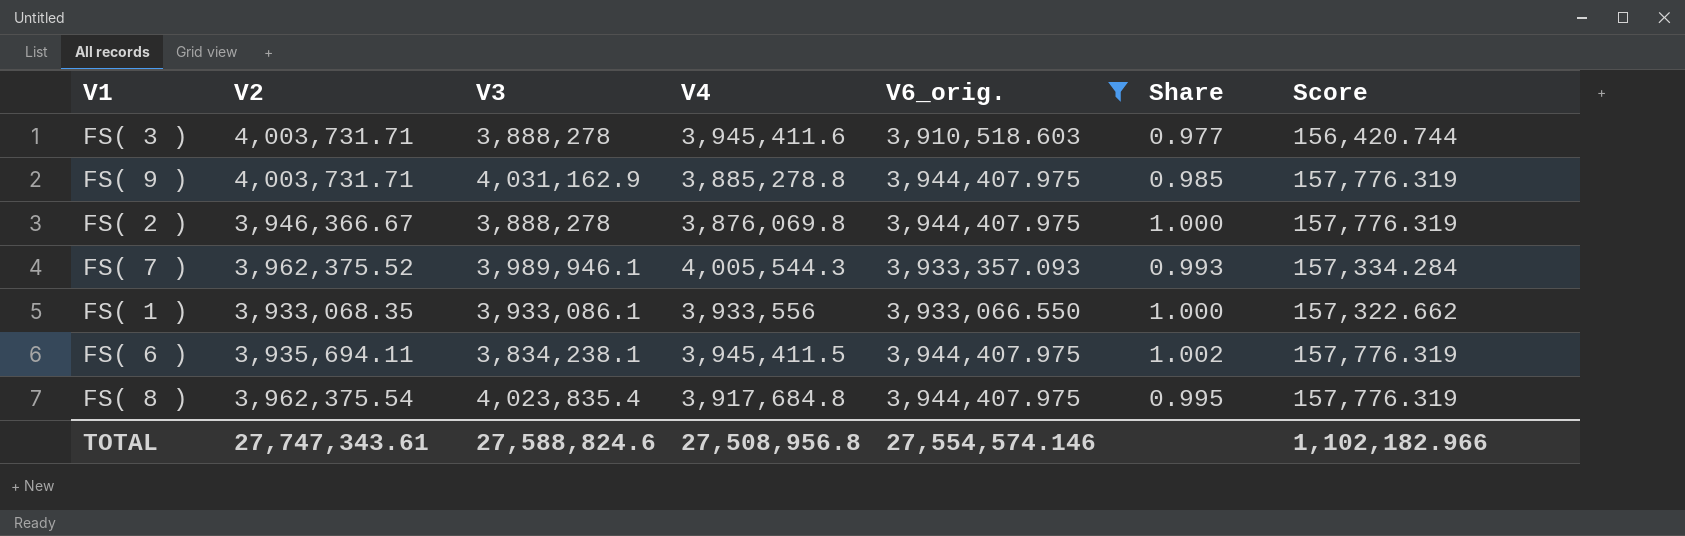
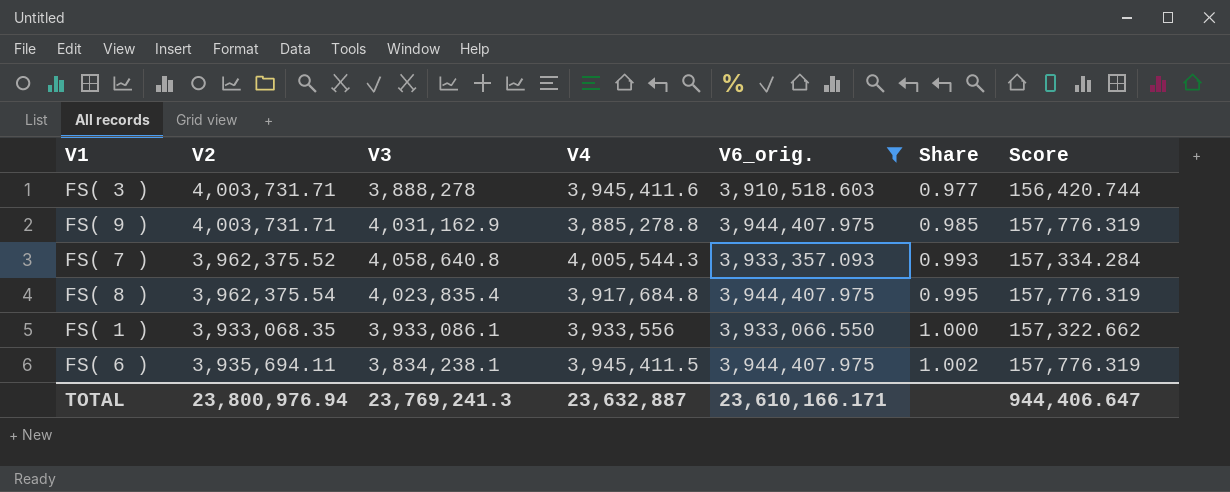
row order: none -> Share ascending
row FS( 2 ): 3,946,366.67 | 3,888,278 | 3,876,069.8 | 3,944,407.975 | 1.000 | 157,776.319 -> none
FS( 7 ) | V3: 3,989,946.1 -> 4,058,640.8
TOTAL | V2: 27,747,343.61 -> 23,800,976.94
TOTAL | V3: 27,588,824.6 -> 23,769,241.3
TOTAL | V4: 27,508,956.8 -> 23,632,887
TOTAL | V6_orig.: 27,554,574.146 -> 23,610,166.171
TOTAL | Score: 1,102,182.966 -> 944,406.647

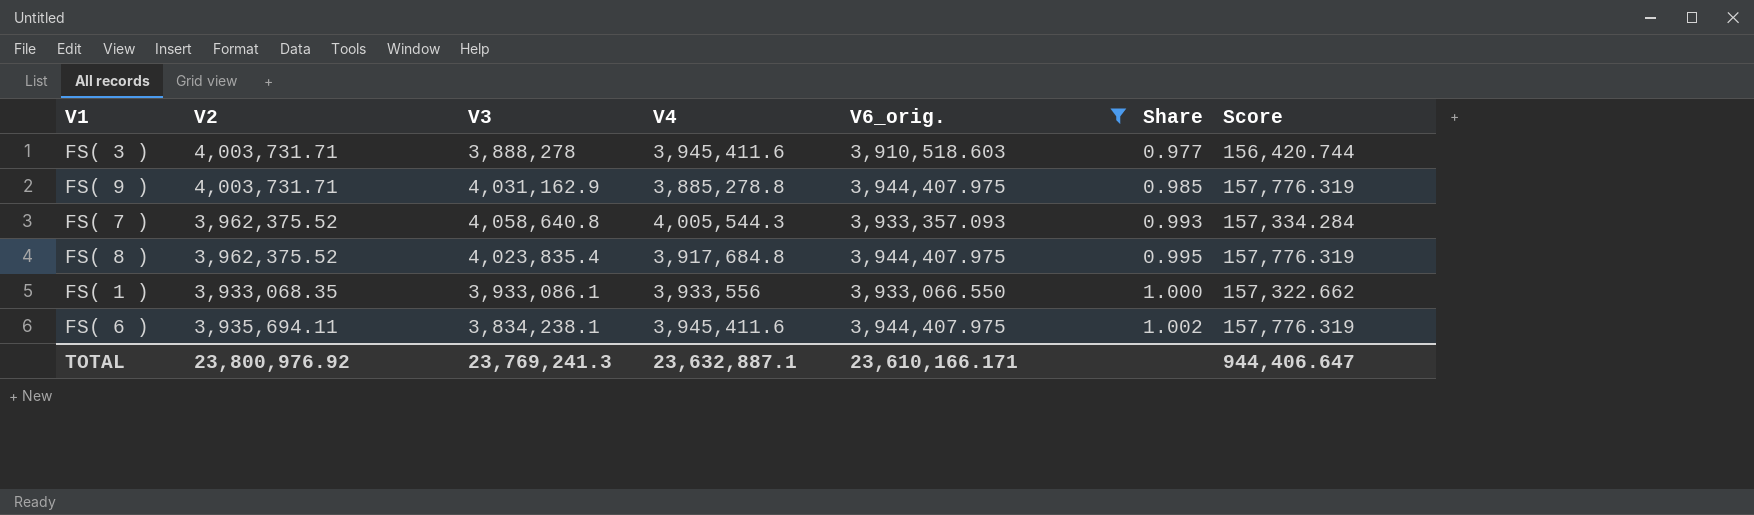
FS( 8 ) | V2: 3,962,375.54 -> 3,962,375.52
FS( 6 ) | V4: 3,945,411.5 -> 3,945,411.6
TOTAL | V2: 23,800,976.94 -> 23,800,976.92
TOTAL | V4: 23,632,887 -> 23,632,887.1

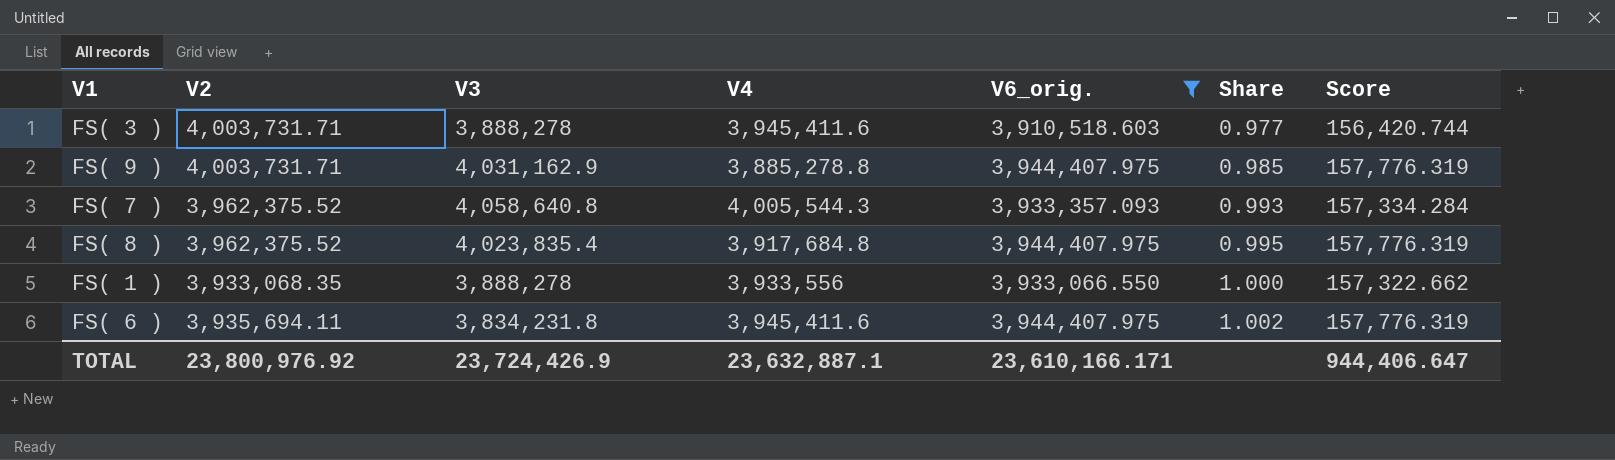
FS( 1 ) | V3: 3,933,086.1 -> 3,888,278
FS( 6 ) | V3: 3,834,238.1 -> 3,834,231.8
TOTAL | V3: 23,769,241.3 -> 23,724,426.9

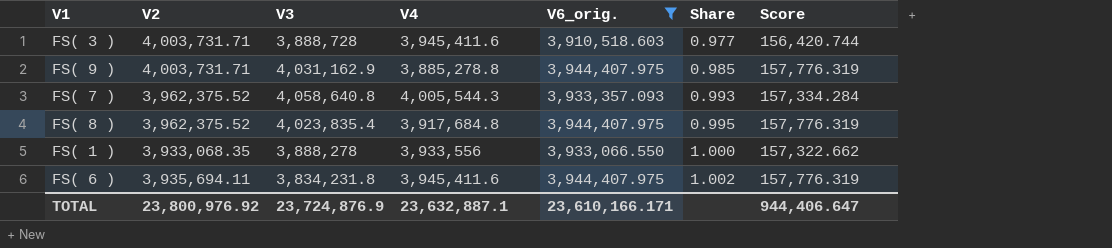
FS( 3 ) | V3: 3,888,278 -> 3,888,728
TOTAL | V3: 23,724,426.9 -> 23,724,876.9

